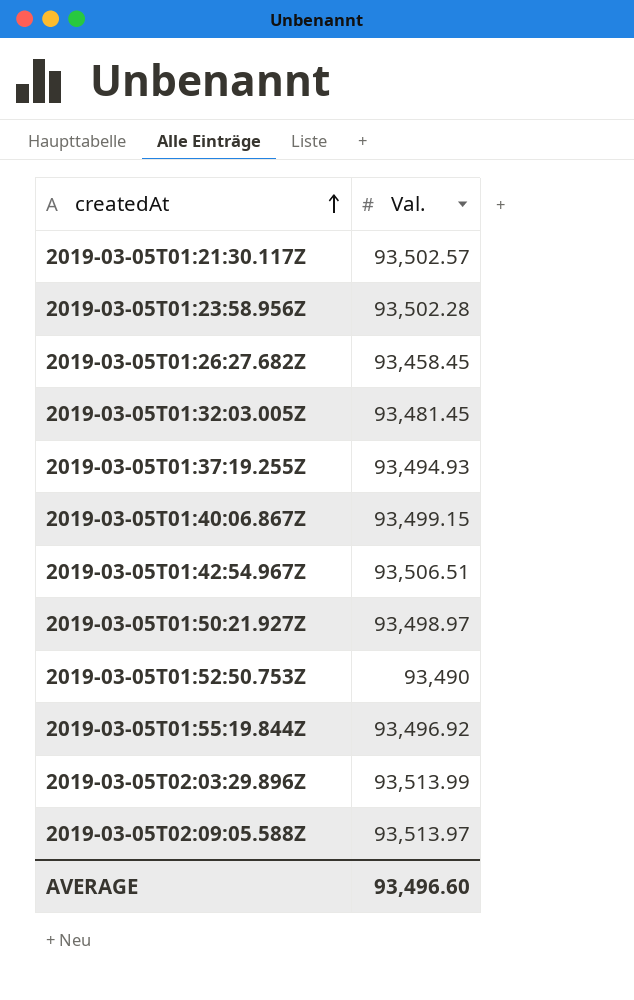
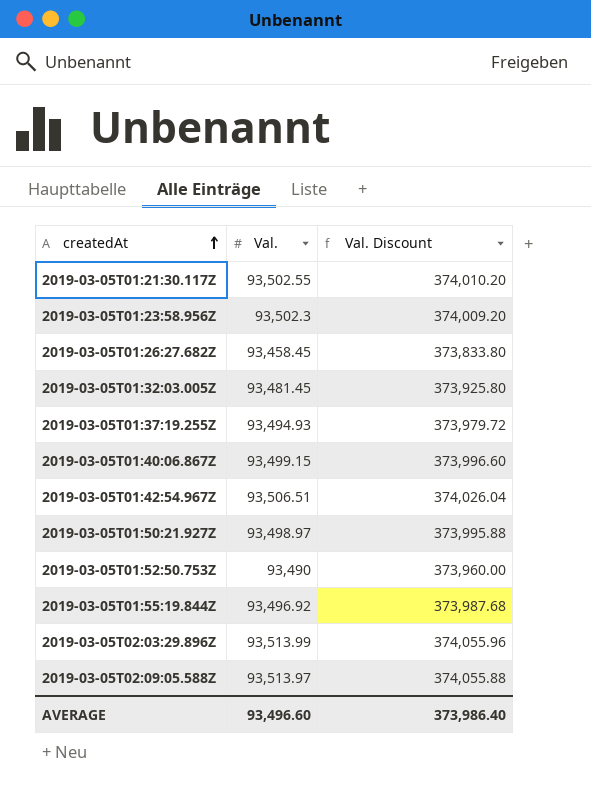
column Val. Discount | formula: none -> [Val.] * 4
2019-03-05T01:21:30.117Z | Val.: 93,502.57 -> 93,502.55
2019-03-05T01:23:58.956Z | Val.: 93,502.28 -> 93,502.3

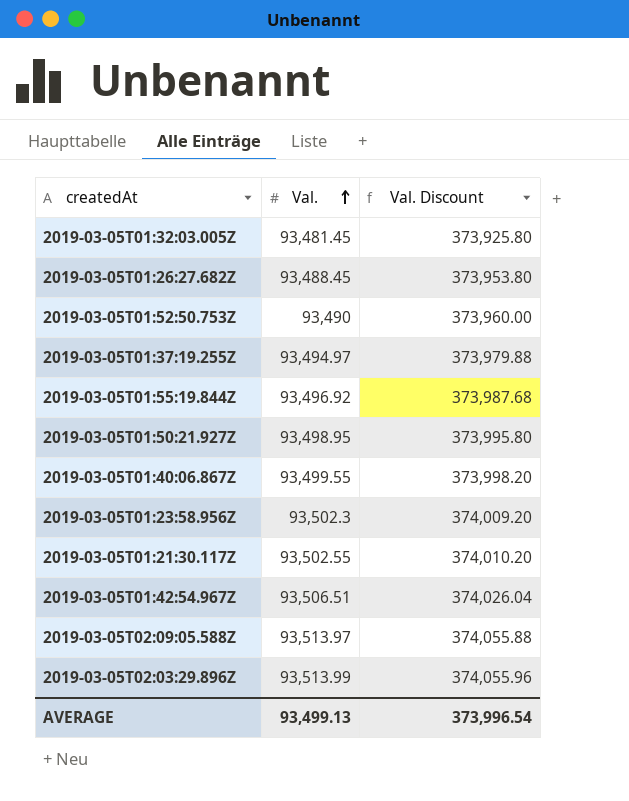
row order: createdAt ascending -> Val. ascending
2019-03-05T01:26:27.682Z | Val.: 93,458.45 -> 93,488.45
2019-03-05T01:26:27.682Z | Val. Discount: 373,833.80 -> 373,953.80
2019-03-05T01:37:19.255Z | Val.: 93,494.93 -> 93,494.97
2019-03-05T01:37:19.255Z | Val. Discount: 373,979.72 -> 373,979.88
2019-03-05T01:50:21.927Z | Val.: 93,498.97 -> 93,498.95
2019-03-05T01:50:21.927Z | Val. Discount: 373,995.88 -> 373,995.80
2019-03-05T01:40:06.867Z | Val.: 93,499.15 -> 93,499.55
2019-03-05T01:40:06.867Z | Val. Discount: 373,996.60 -> 373,998.20
AVERAGE | Val.: 93,496.60 -> 93,499.13
AVERAGE | Val. Discount: 373,986.40 -> 373,996.54

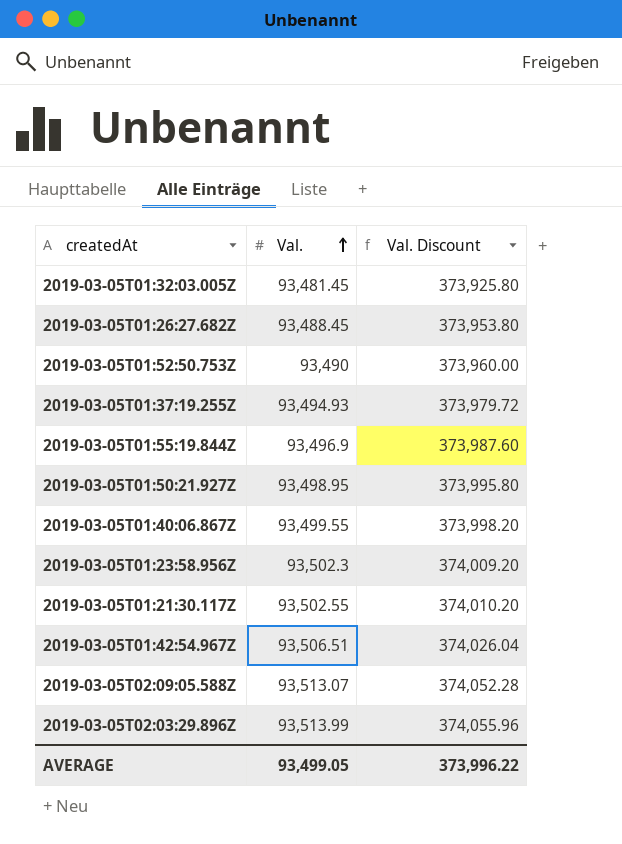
2019-03-05T01:37:19.255Z | Val.: 93,494.97 -> 93,494.93
2019-03-05T01:37:19.255Z | Val. Discount: 373,979.88 -> 373,979.72
2019-03-05T01:55:19.844Z | Val.: 93,496.92 -> 93,496.9
2019-03-05T01:55:19.844Z | Val. Discount: 373,987.68 -> 373,987.60
2019-03-05T02:09:05.588Z | Val.: 93,513.97 -> 93,513.07
2019-03-05T02:09:05.588Z | Val. Discount: 374,055.88 -> 374,052.28
AVERAGE | Val.: 93,499.13 -> 93,499.05
AVERAGE | Val. Discount: 373,996.54 -> 373,996.22

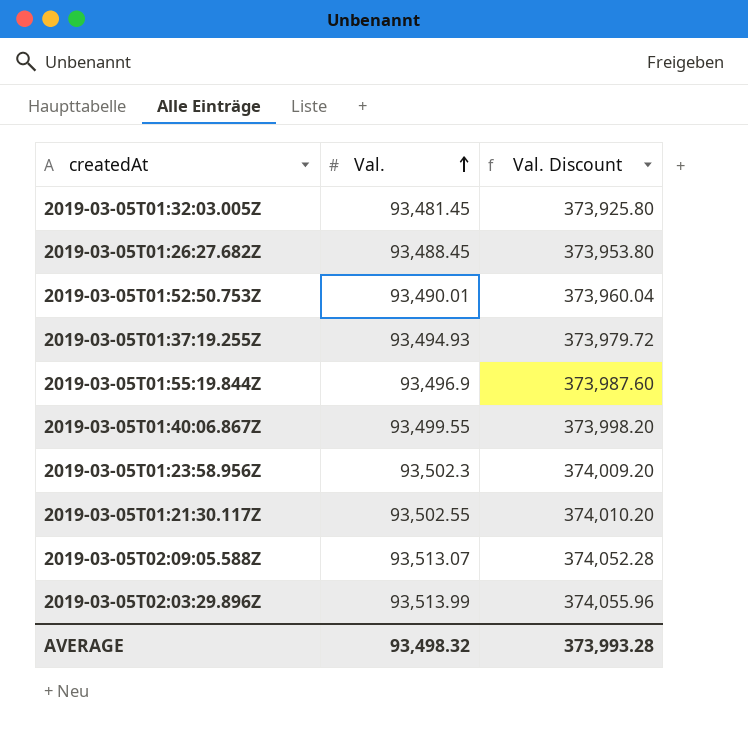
row 2019-03-05T01:50:21.927Z: 93,498.95 | 373,995.80 -> none
row 2019-03-05T01:42:54.967Z: 93,506.51 | 374,026.04 -> none
2019-03-05T01:52:50.753Z | Val.: 93,490 -> 93,490.01
2019-03-05T01:52:50.753Z | Val. Discount: 373,960.00 -> 373,960.04
AVERAGE | Val.: 93,499.05 -> 93,498.32
AVERAGE | Val. Discount: 373,996.22 -> 373,993.28

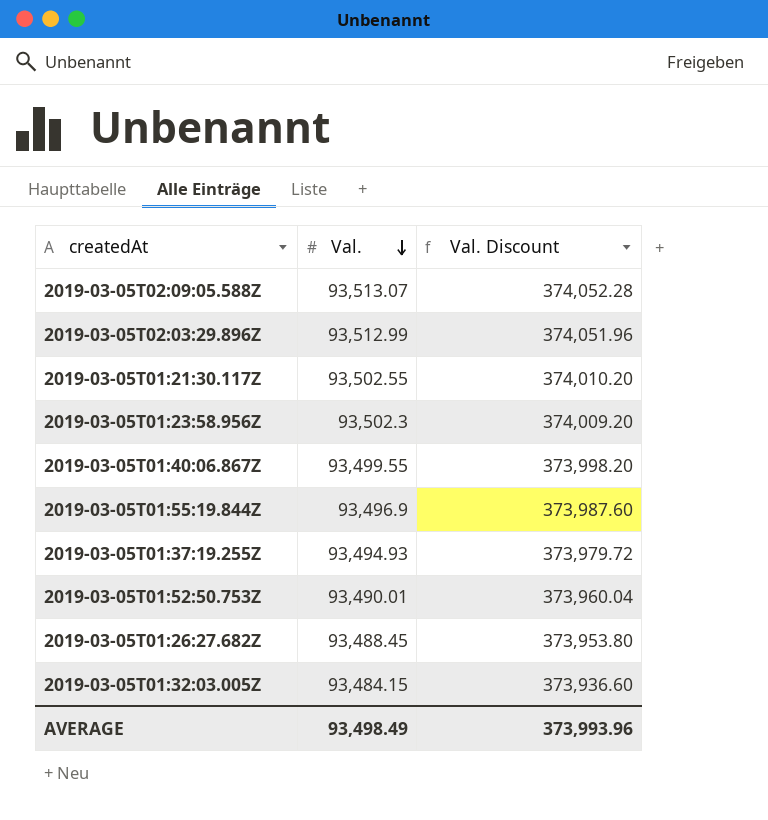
row order: Val. ascending -> Val. descending
2019-03-05T02:03:29.896Z | Val.: 93,513.99 -> 93,512.99
2019-03-05T02:03:29.896Z | Val. Discount: 374,055.96 -> 374,051.96
2019-03-05T01:32:03.005Z | Val.: 93,481.45 -> 93,484.15
2019-03-05T01:32:03.005Z | Val. Discount: 373,925.80 -> 373,936.60
AVERAGE | Val.: 93,498.32 -> 93,498.49
AVERAGE | Val. Discount: 373,993.28 -> 373,993.96

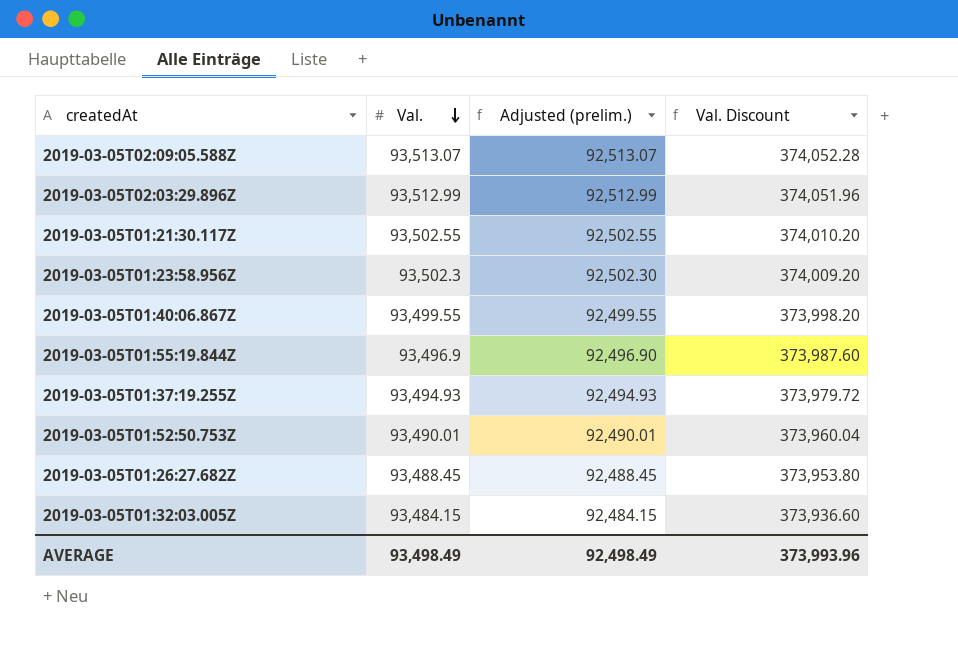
column Adjusted (prelim.) | formula: none -> [Val.] - 1000

